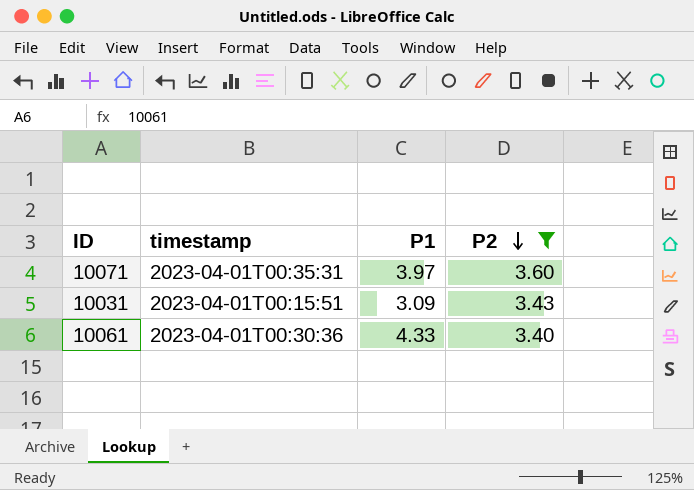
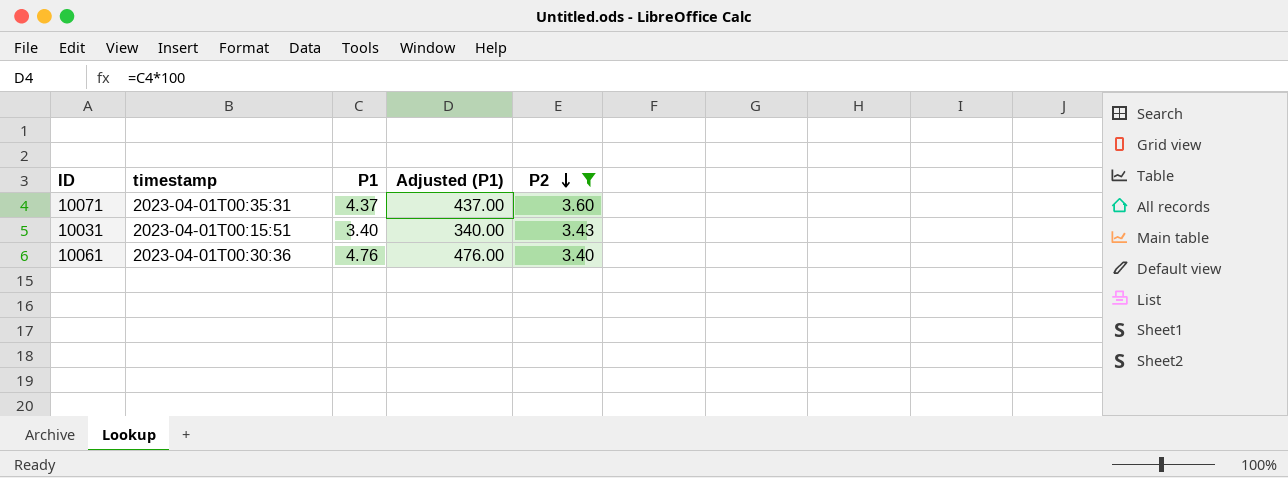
column Adjusted (P1) | formula: none -> [P1] * 100
10071 | P1: 3.97 -> 4.37
10031 | P1: 3.09 -> 3.40
10061 | P1: 4.33 -> 4.76

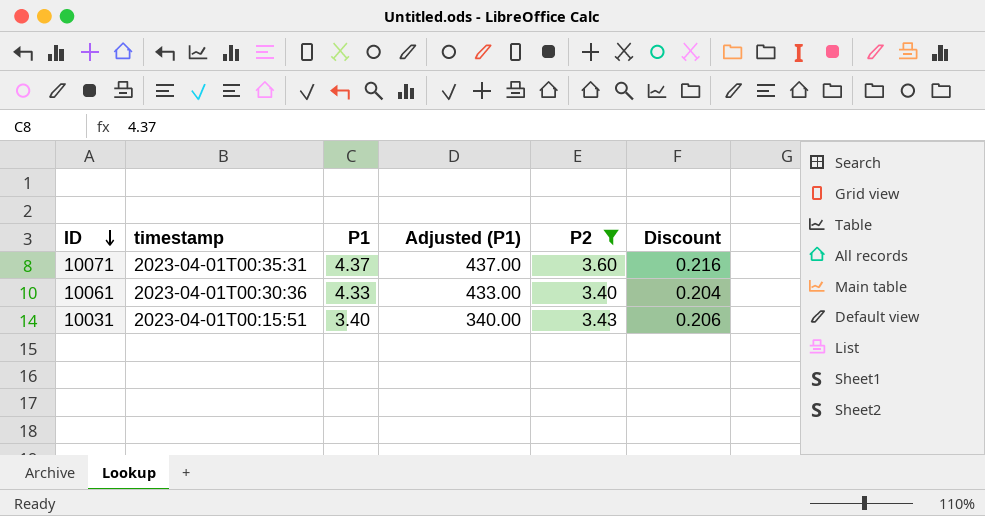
row order: P2 descending -> ID descending
column Discount | formula: none -> [P2] * 0.06
10061 | P1: 4.76 -> 4.33
10061 | Adjusted (P1): 476.00 -> 433.00

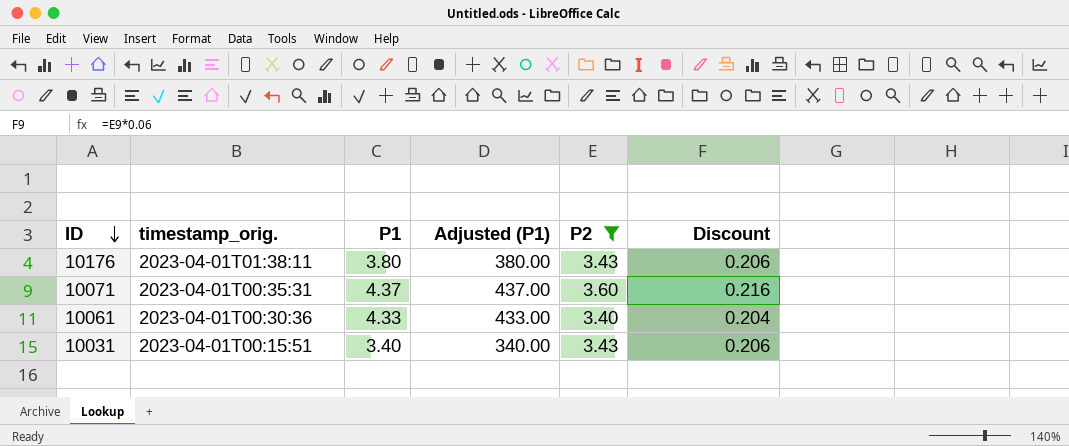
column name: timestamp -> timestamp_orig.
row 10176: none -> 2023-04-01T01:38:11 | 3.80 | 380.00 | 3.43 | 0.206

